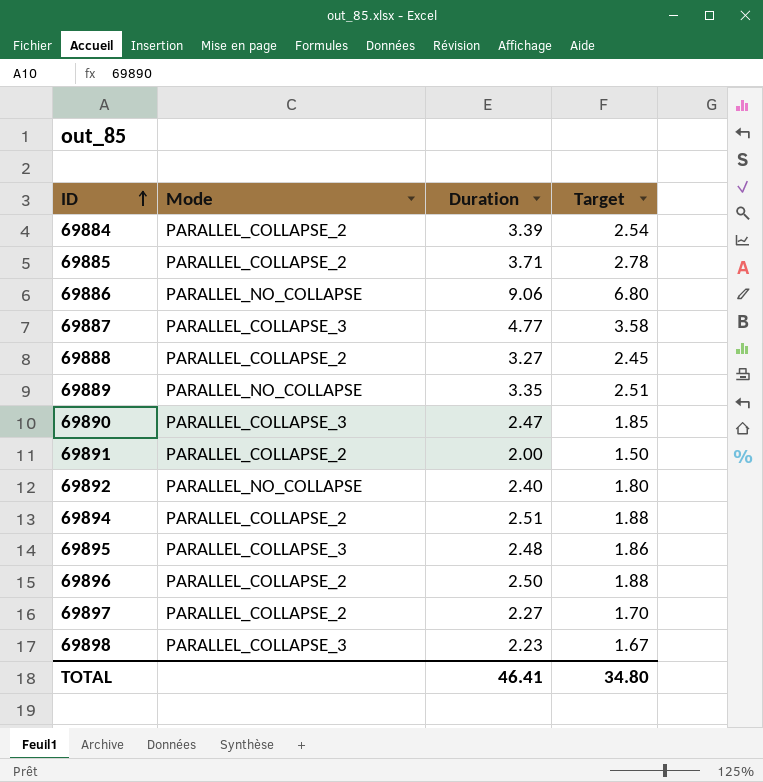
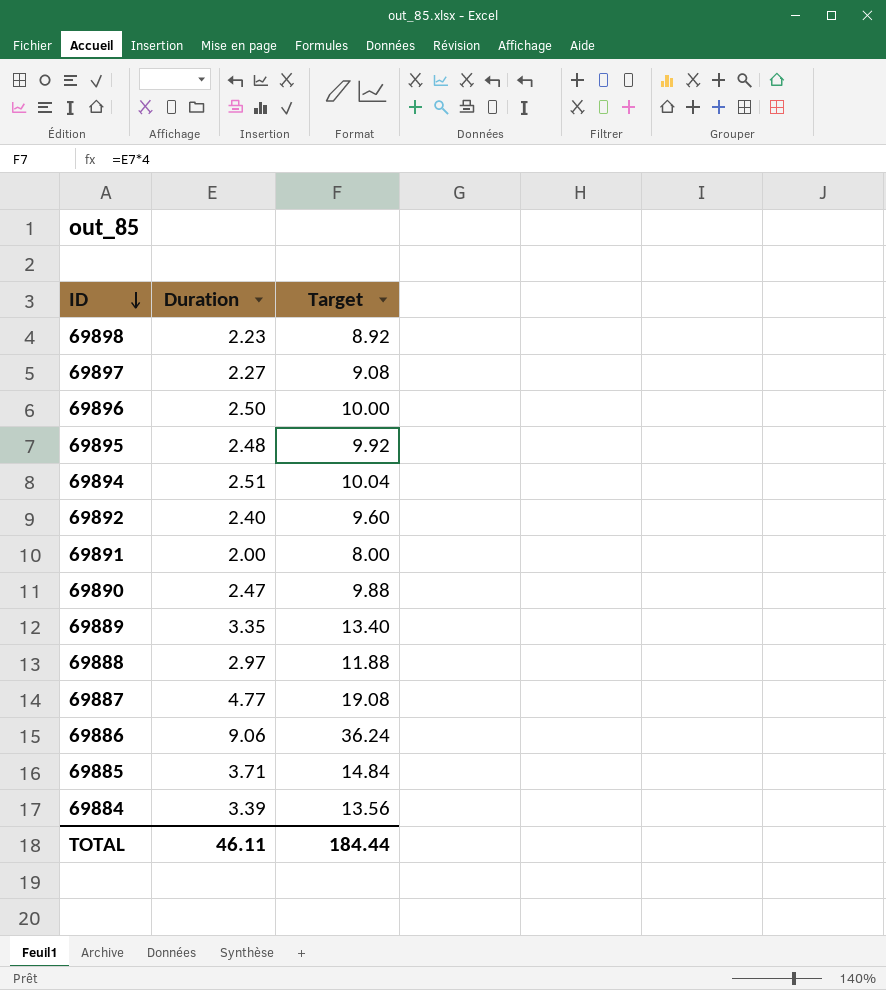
row order: ID ascending -> ID descending
column Mode | position: 2 -> none
column Target | formula: [Duration] * 0.75 -> [Duration] * 4
69888 | Duration: 3.27 -> 2.97
TOTAL | Duration: 46.41 -> 46.11
TOTAL | Target: 34.80 -> 184.44

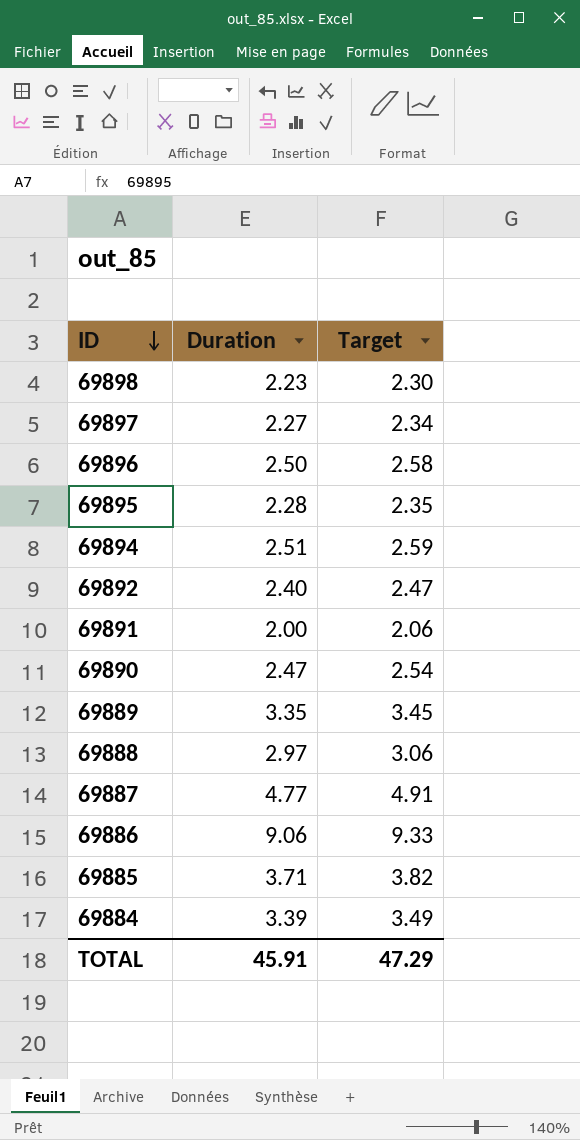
column Target | formula: [Duration] * 4 -> [Duration] * 1.03
69895 | Duration: 2.48 -> 2.28
TOTAL | Duration: 46.11 -> 45.91
TOTAL | Target: 184.44 -> 47.29

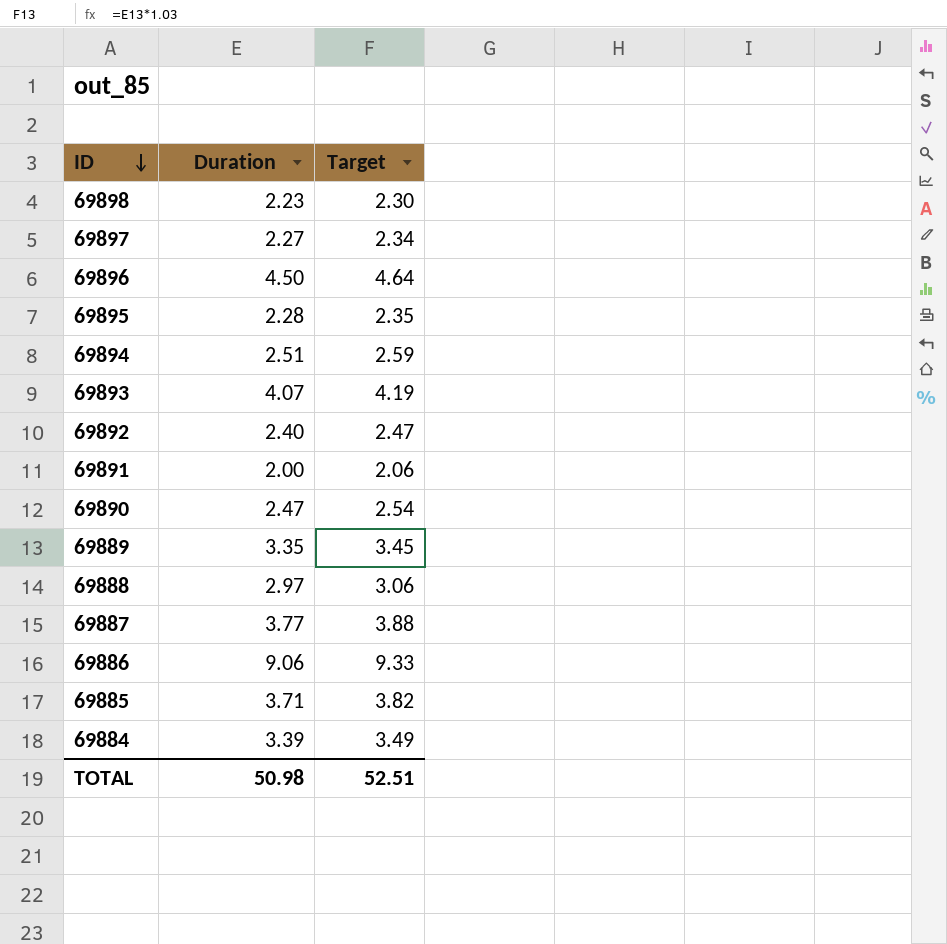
69896 | Duration: 2.50 -> 4.50
69896 | Target: 2.58 -> 4.64
row 69893: none -> 4.07 | 4.19
69887 | Duration: 4.77 -> 3.77
69887 | Target: 4.91 -> 3.88
TOTAL | Duration: 45.91 -> 50.98
TOTAL | Target: 47.29 -> 52.51

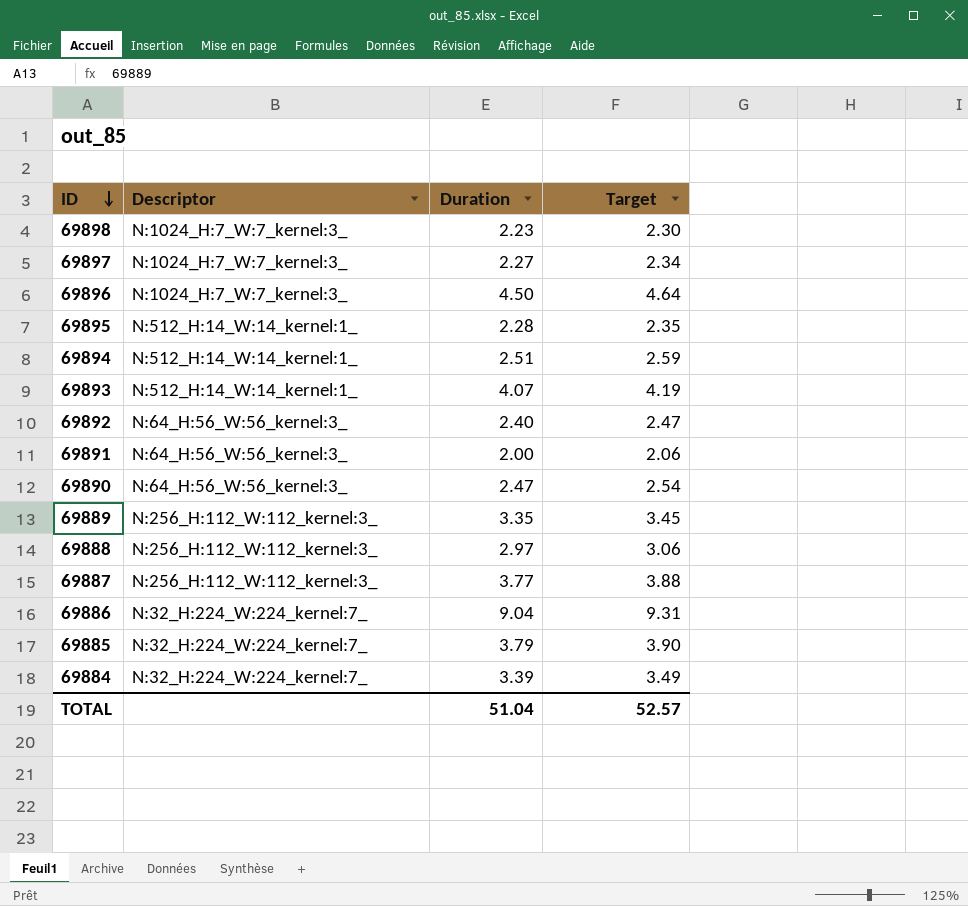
column Descriptor | position: none -> 2
69886 | Duration: 9.06 -> 9.04
69886 | Target: 9.33 -> 9.31
69885 | Duration: 3.71 -> 3.79
69885 | Target: 3.82 -> 3.90
TOTAL | Duration: 50.98 -> 51.04
TOTAL | Target: 52.51 -> 52.57

